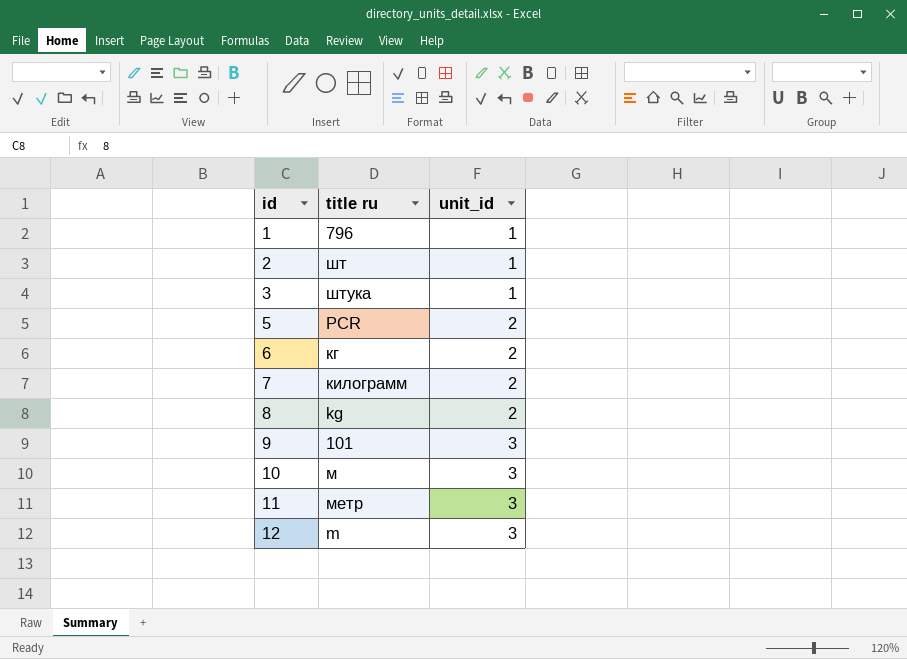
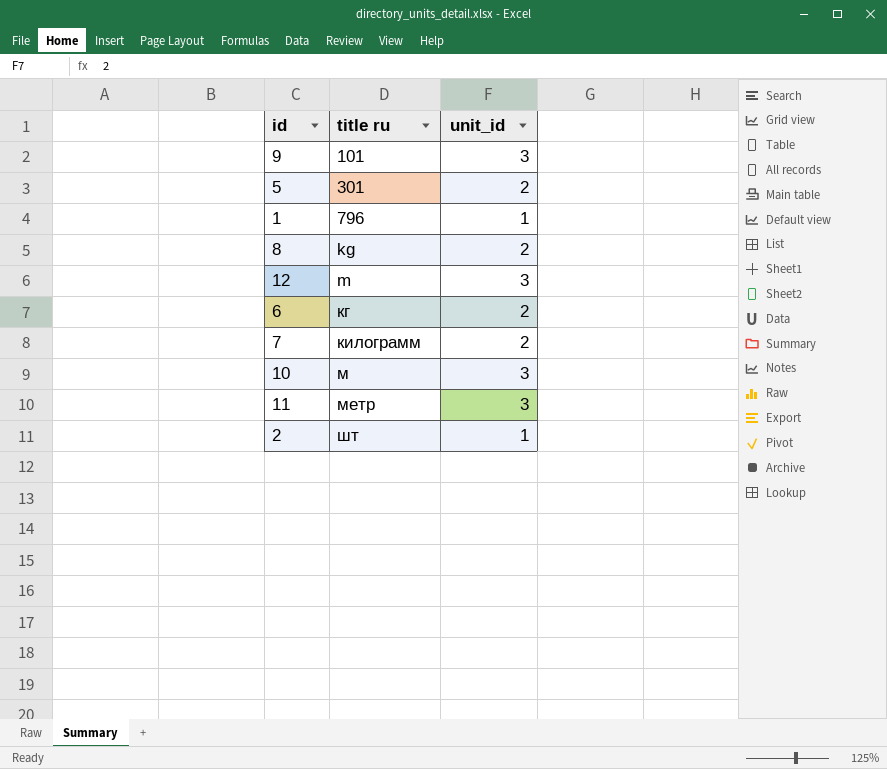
row order: id ascending -> title ru ascending
row 3: штука | 1 -> none
5 | title ru: PCR -> 301

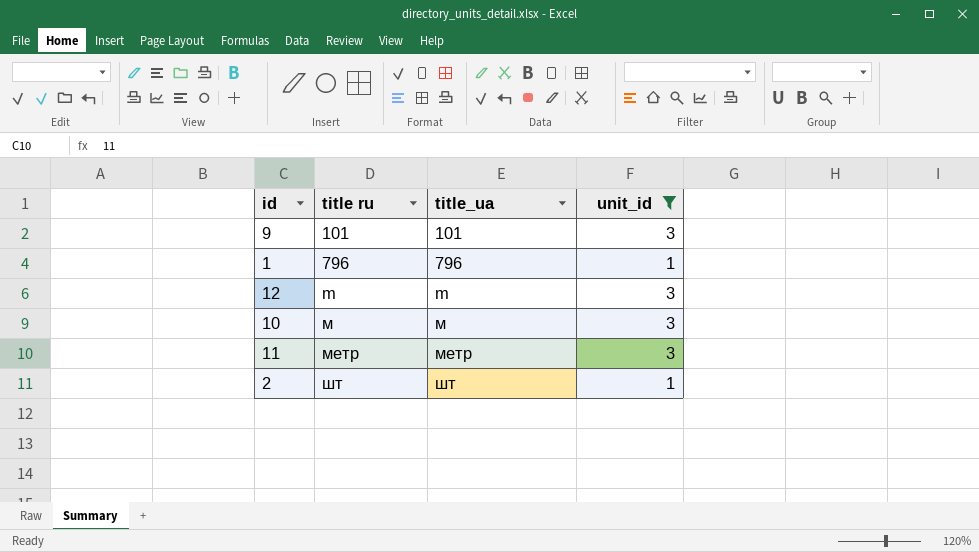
filter: none -> unit_id != 2
column title_ua | position: none -> 3

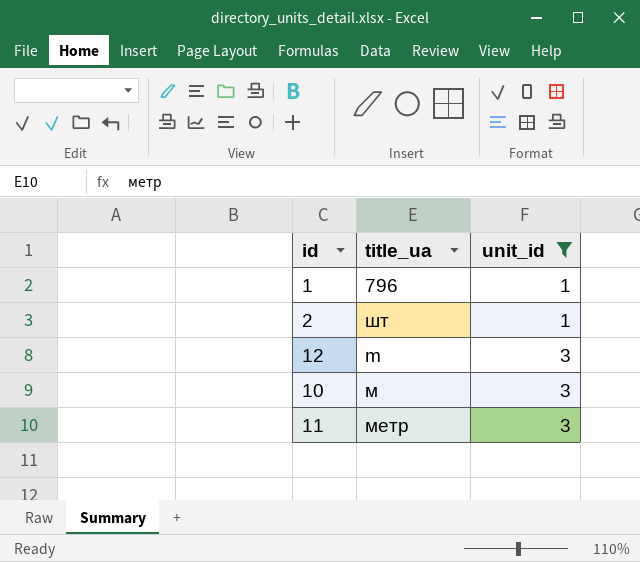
row order: title ru ascending -> unit_id ascending
column title ru | position: 2 -> none
row 9: 101 | 101 | 3 -> none

